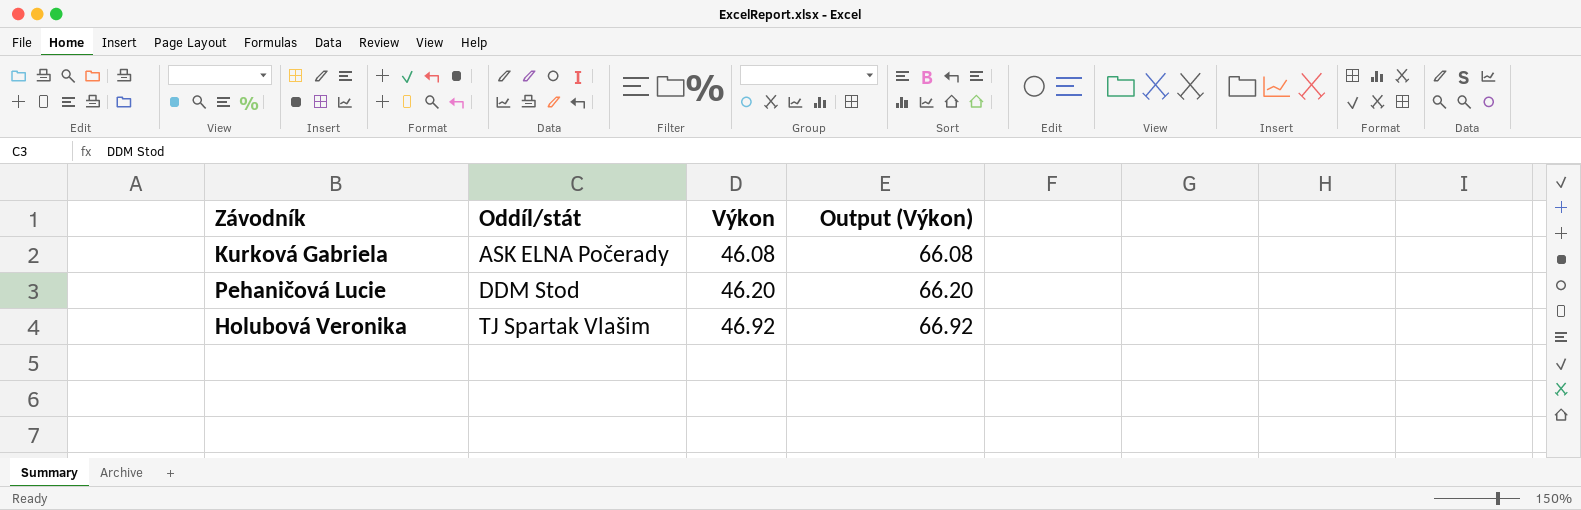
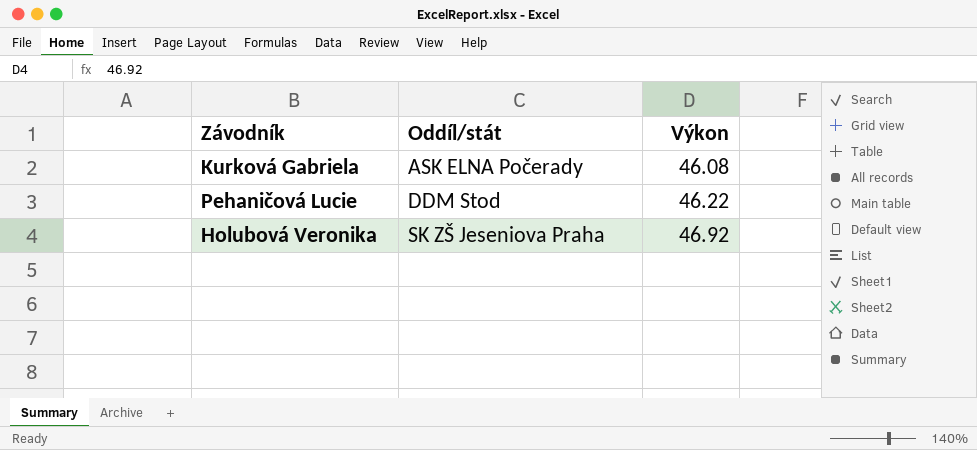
column Output (Výkon) | formula: [Výkon] + 20 -> none
Pehaničová Lucie | Výkon: 46.20 -> 46.22
Holubová Veronika | Oddíl/stát: TJ Spartak Vlašim -> SK ZŠ Jeseniova Praha

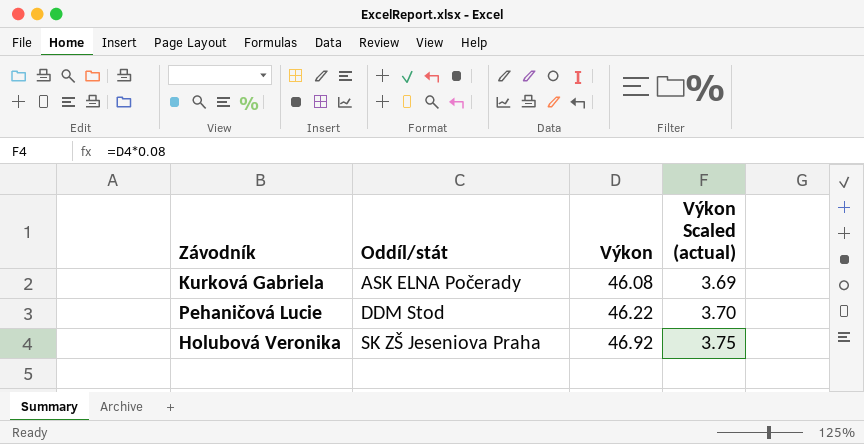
column Výkon Scaled (actual) | formula: none -> [Výkon] * 0.08

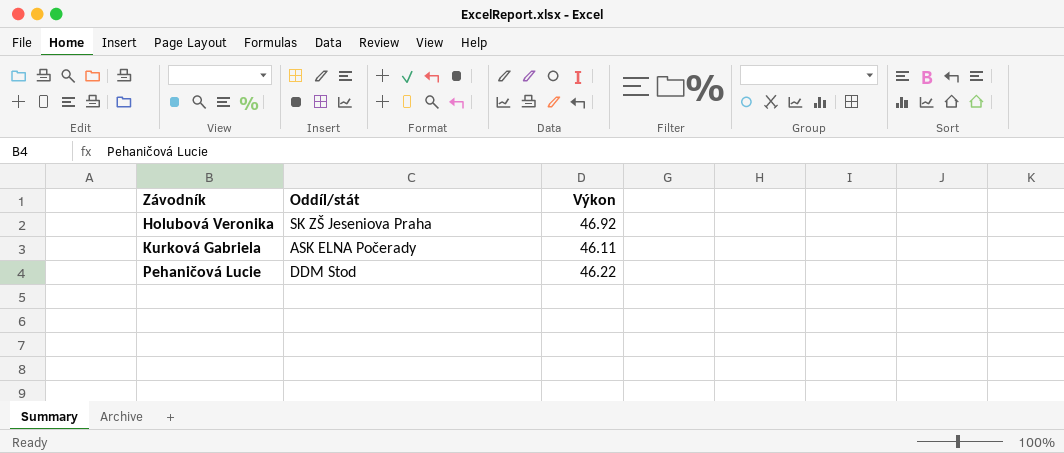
row order: Oddíl/stát ascending -> Závodník ascending
column Výkon Scaled (actual) | formula: [Výkon] * 0.08 -> none
Kurková Gabriela | Výkon: 46.08 -> 46.11

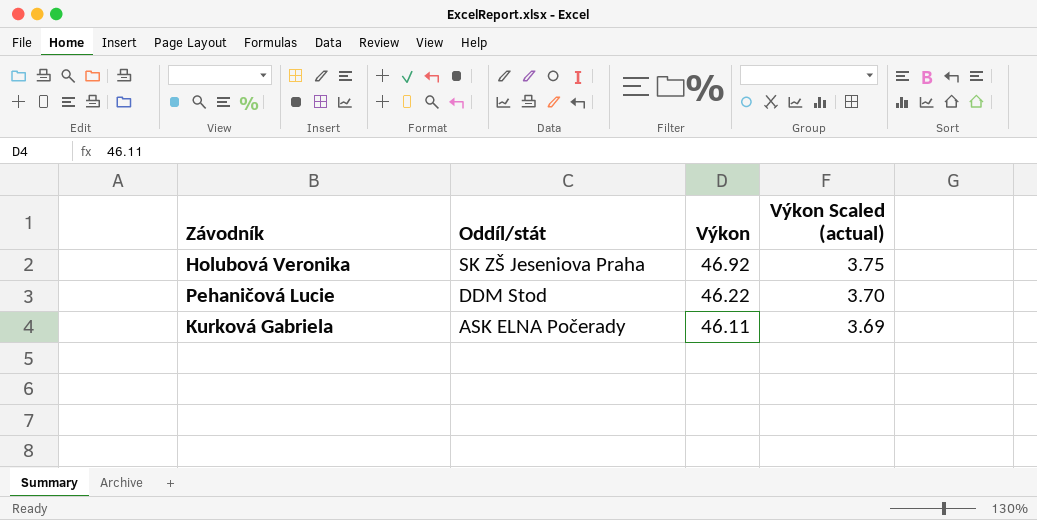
row order: Závodník ascending -> Oddíl/stát descending
column Výkon Scaled (actual) | formula: none -> [Výkon] * 0.08

